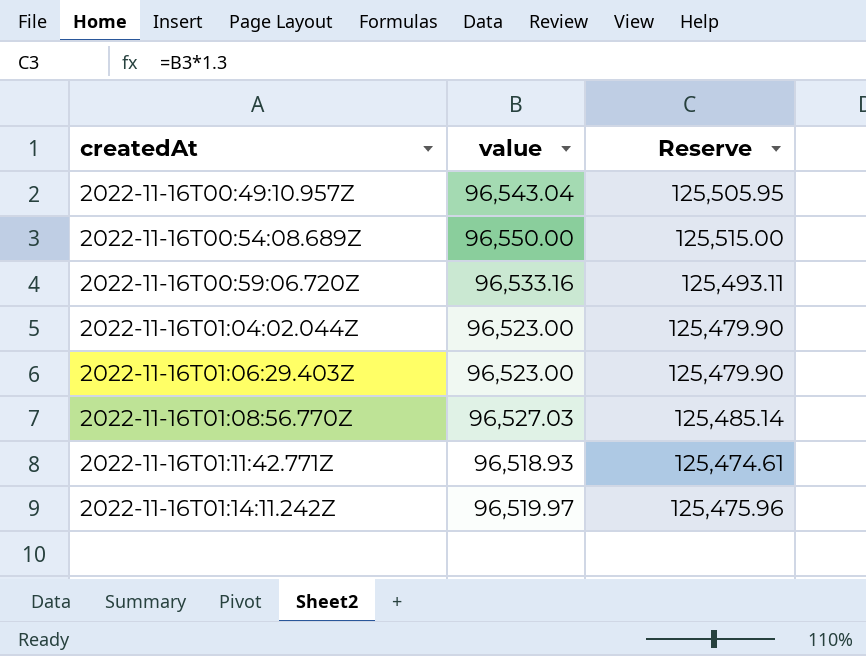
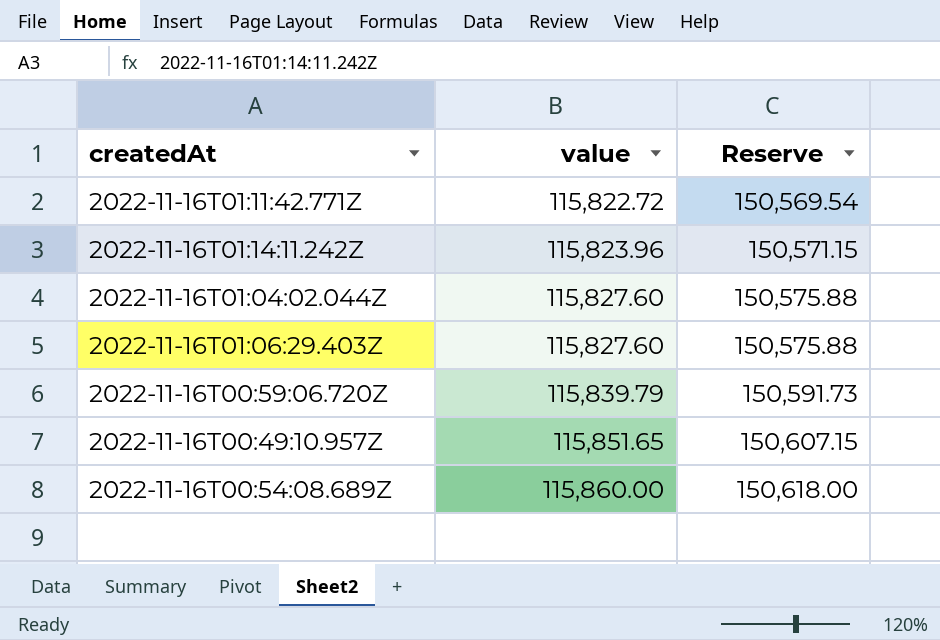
row order: createdAt ascending -> value ascending
row 2022-11-16T01:08:56.770Z: 96,527.03 | 125,485.14 -> none
2022-11-16T01:11:42.771Z | value: 96,518.93 -> 115,822.72
2022-11-16T01:11:42.771Z | Reserve: 125,474.61 -> 150,569.54
2022-11-16T01:14:11.242Z | value: 96,519.97 -> 115,823.96
2022-11-16T01:14:11.242Z | Reserve: 125,475.96 -> 150,571.15
2022-11-16T01:04:02.044Z | value: 96,523.00 -> 115,827.60
2022-11-16T01:04:02.044Z | Reserve: 125,479.90 -> 150,575.88
2022-11-16T01:06:29.403Z | value: 96,523.00 -> 115,827.60
2022-11-16T01:06:29.403Z | Reserve: 125,479.90 -> 150,575.88
2022-11-16T00:59:06.720Z | value: 96,533.16 -> 115,839.79
2022-11-16T00:59:06.720Z | Reserve: 125,493.11 -> 150,591.73
2022-11-16T00:49:10.957Z | value: 96,543.04 -> 115,851.65
2022-11-16T00:49:10.957Z | Reserve: 125,505.95 -> 150,607.15
2022-11-16T00:54:08.689Z | value: 96,550.00 -> 115,860.00
2022-11-16T00:54:08.689Z | Reserve: 125,515.00 -> 150,618.00

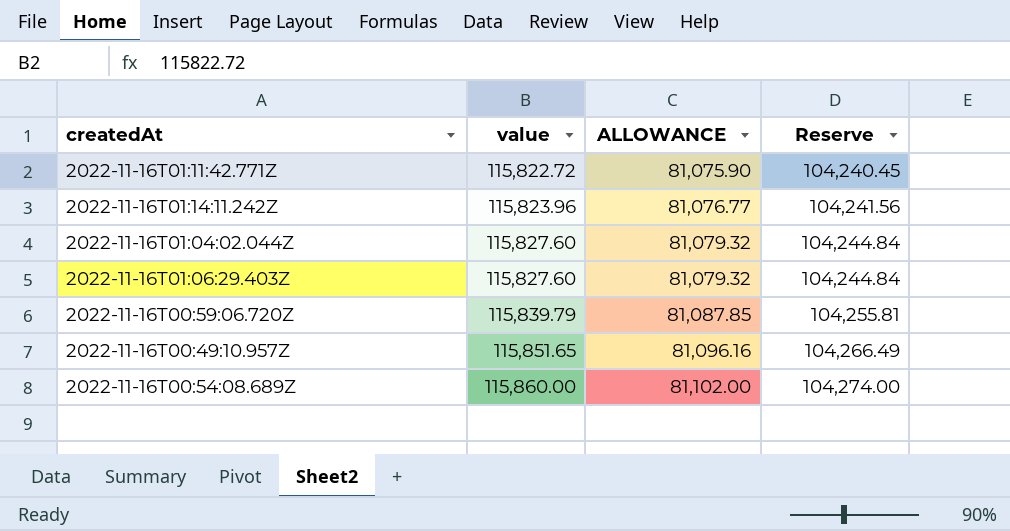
column ALLOWANCE | formula: none -> [value] * 0.7
column Reserve | formula: [value] * 1.3 -> [value] * 0.9

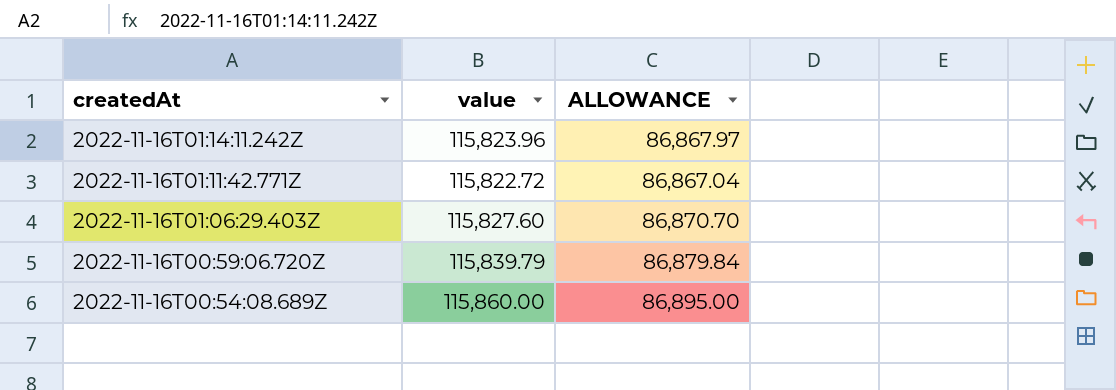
row order: value ascending -> createdAt descending
column Reserve | formula: [value] * 0.9 -> none
column ALLOWANCE | formula: [value] * 0.7 -> [value] * 0.75
row 2022-11-16T01:04:02.044Z: 115,827.60 | 81,079.32 | 104,244.84 -> none
row 2022-11-16T00:49:10.957Z: 115,851.65 | 81,096.16 | 104,266.49 -> none

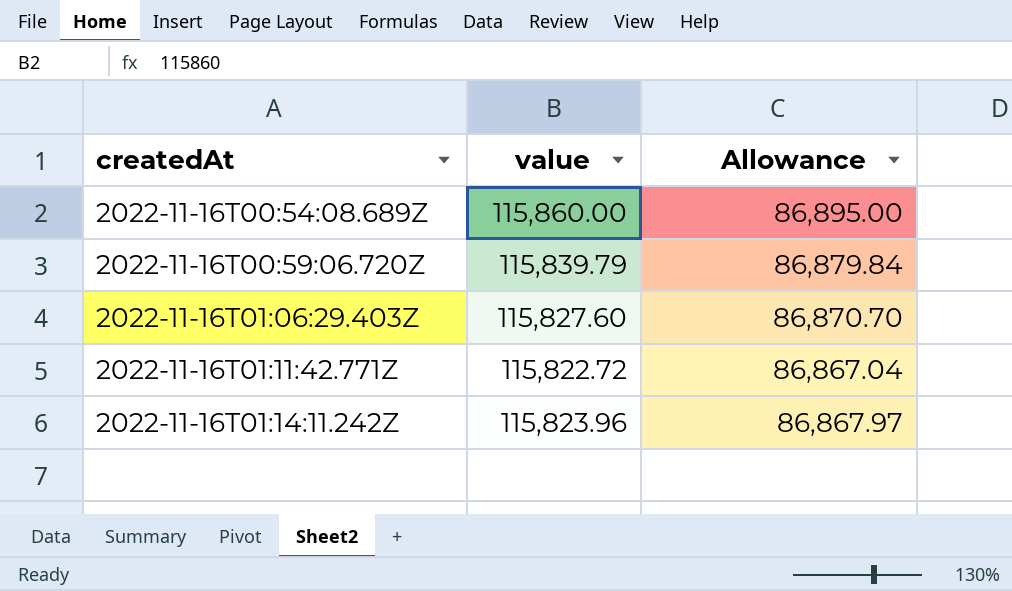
row order: createdAt descending -> createdAt ascending
column name: ALLOWANCE -> Allowance

